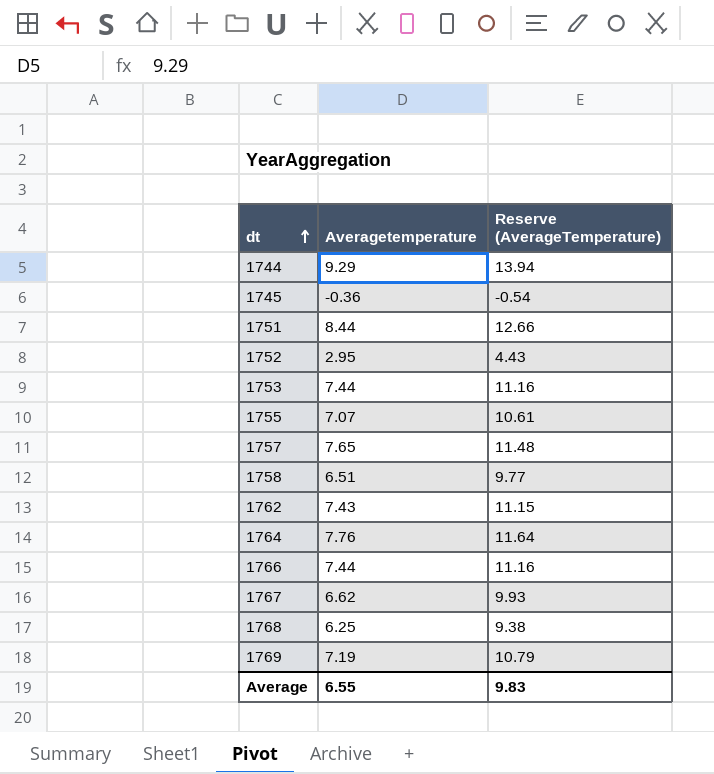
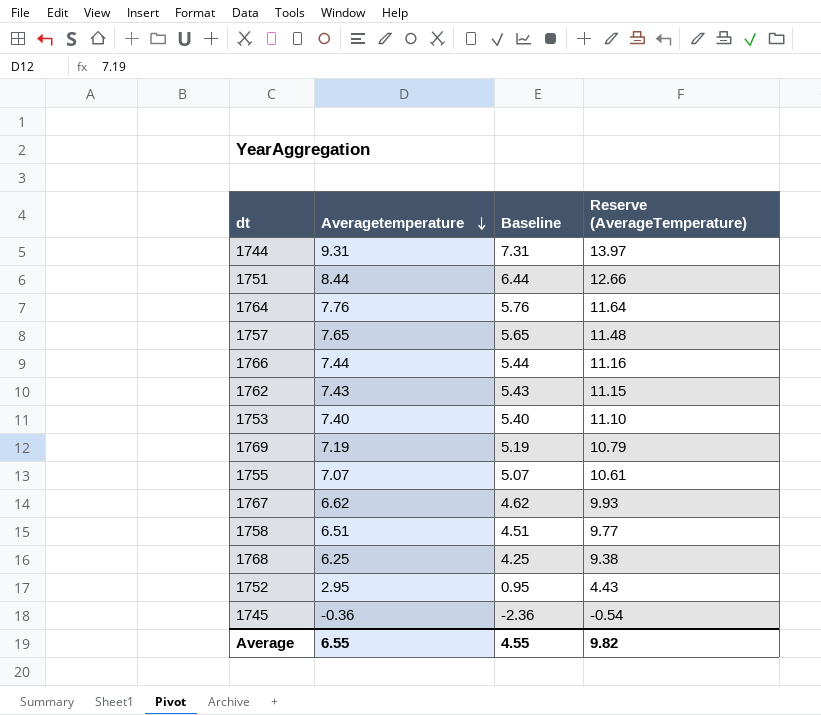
row order: dt ascending -> Averagetemperature descending
column Baseline | formula: none -> [Averagetemperature] - 2
1744 | Averagetemperature: 9.29 -> 9.31
1744 | Reserve (AverageTemperature): 13.94 -> 13.97
1753 | Averagetemperature: 7.44 -> 7.40
1753 | Reserve (AverageTemperature): 11.16 -> 11.10
Average | Reserve (AverageTemperature): 9.83 -> 9.82

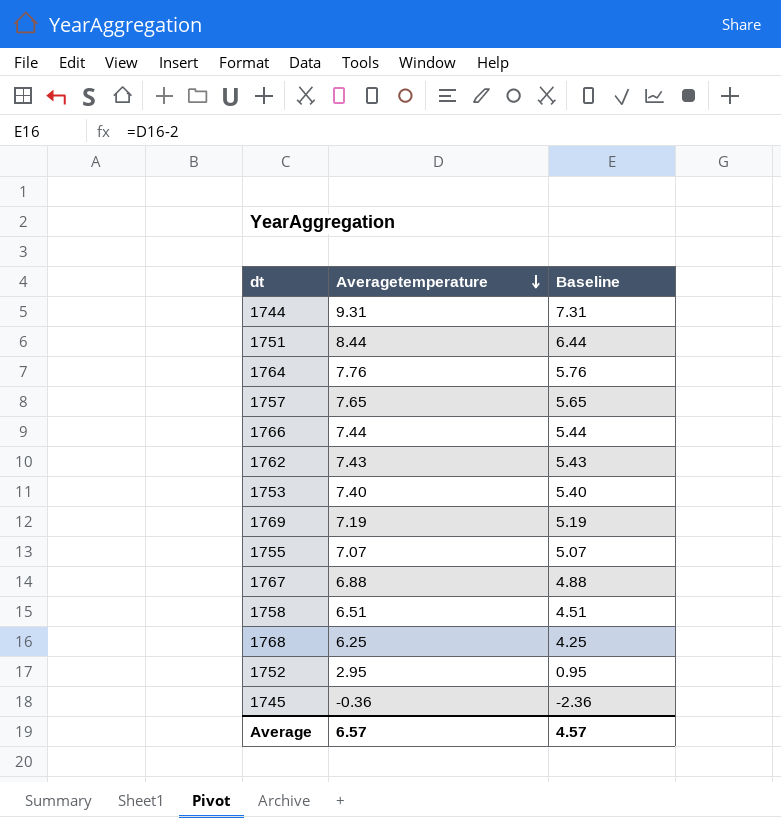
column Reserve (AverageTemperature) | formula: [Averagetemperature] * 1.5 -> none
1767 | Averagetemperature: 6.62 -> 6.88
1767 | Baseline: 4.62 -> 4.88
Average | Averagetemperature: 6.55 -> 6.57
Average | Baseline: 4.55 -> 4.57

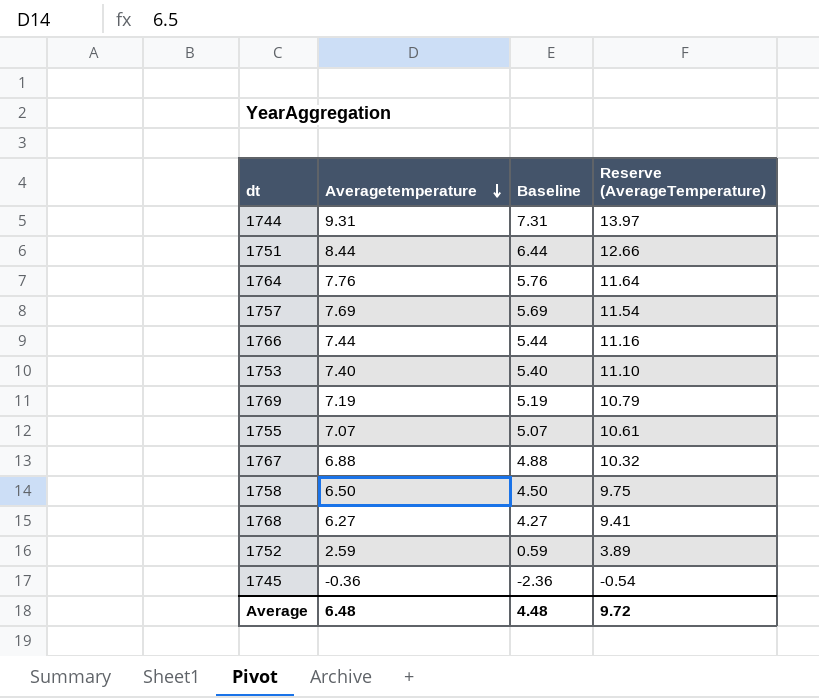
column Reserve (AverageTemperature) | formula: none -> [Averagetemperature] * 1.5
row 1762: 7.43 | 5.43 -> none
1757 | Averagetemperature: 7.65 -> 7.69
1757 | Baseline: 5.65 -> 5.69
1758 | Averagetemperature: 6.51 -> 6.50
1758 | Baseline: 4.51 -> 4.50
1768 | Averagetemperature: 6.25 -> 6.27
1768 | Baseline: 4.25 -> 4.27
1752 | Averagetemperature: 2.95 -> 2.59
1752 | Baseline: 0.95 -> 0.59
Average | Averagetemperature: 6.57 -> 6.48
Average | Baseline: 4.57 -> 4.48

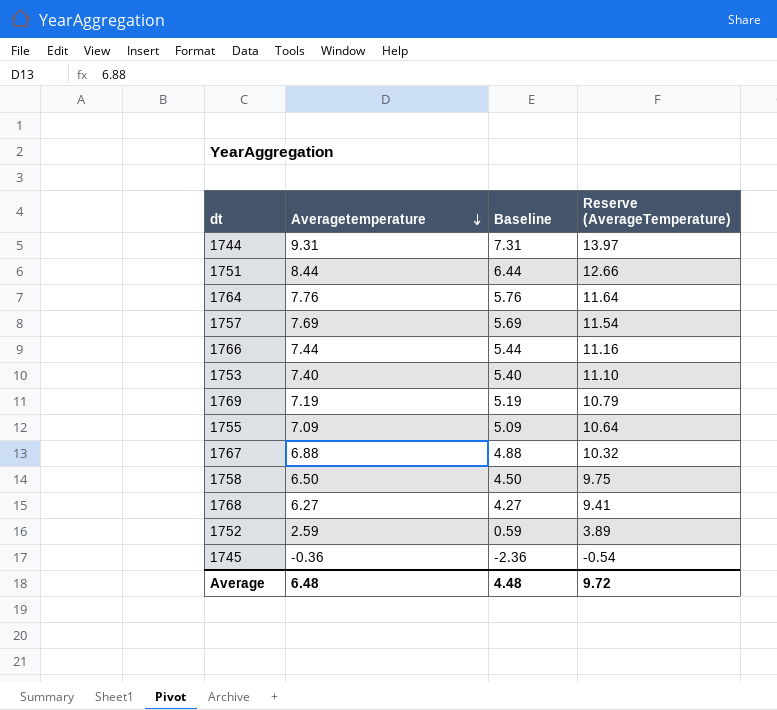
1755 | Averagetemperature: 7.07 -> 7.09
1755 | Baseline: 5.07 -> 5.09
1755 | Reserve (AverageTemperature): 10.61 -> 10.64

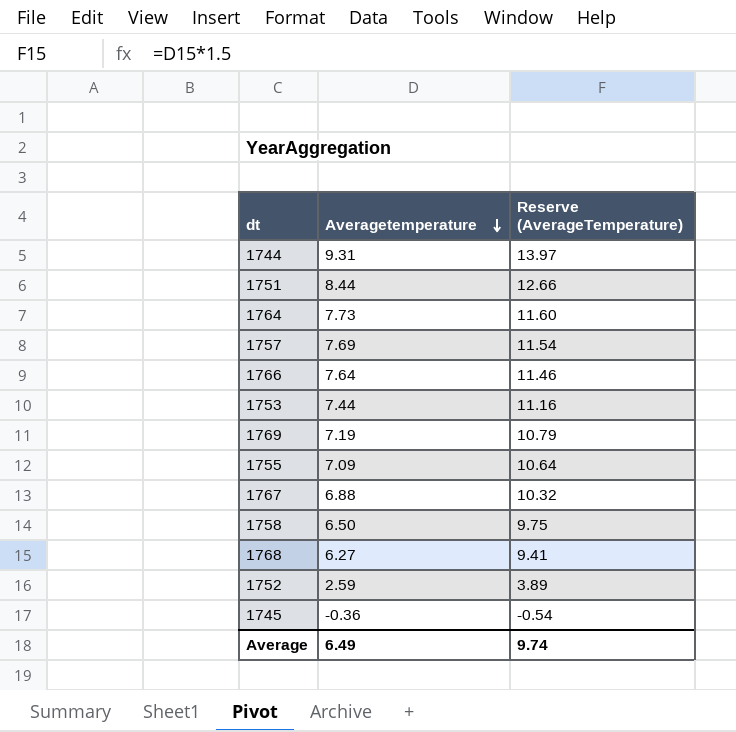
column Baseline | formula: [Averagetemperature] - 2 -> none
1764 | Averagetemperature: 7.76 -> 7.73
1764 | Reserve (AverageTemperature): 11.64 -> 11.60
1766 | Averagetemperature: 7.44 -> 7.64
1766 | Reserve (AverageTemperature): 11.16 -> 11.46
1753 | Averagetemperature: 7.40 -> 7.44
1753 | Reserve (AverageTemperature): 11.10 -> 11.16
Average | Averagetemperature: 6.48 -> 6.49
Average | Reserve (AverageTemperature): 9.72 -> 9.74

